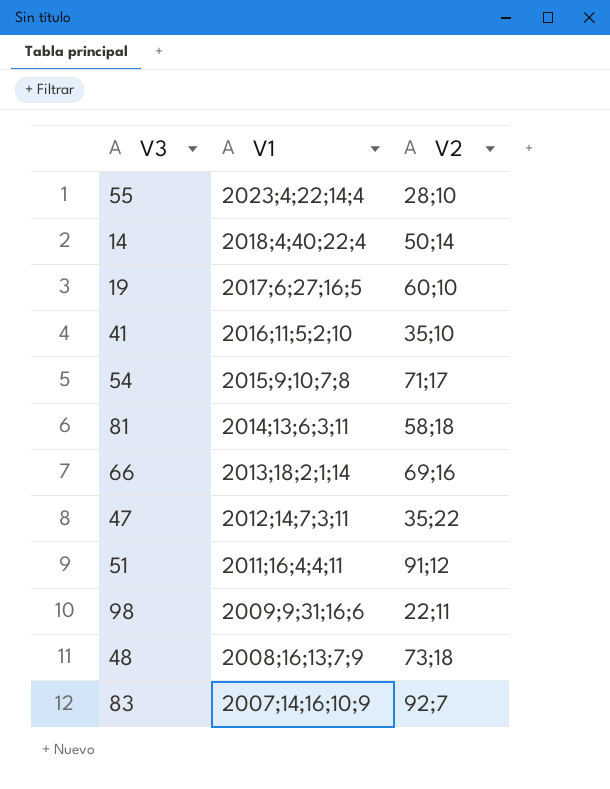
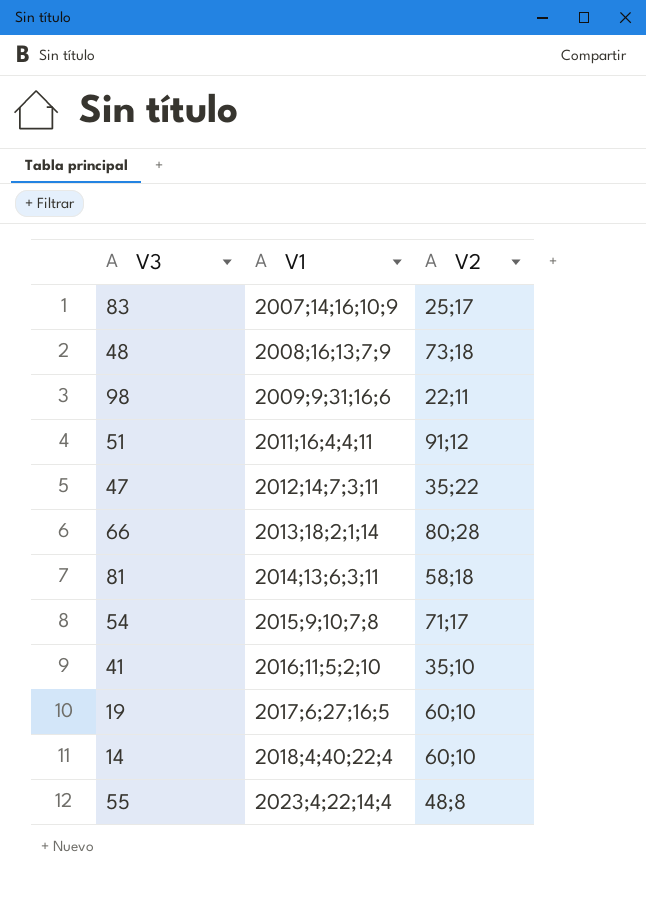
row order: V1 descending -> V1 ascending
83 | V2: 92;7 -> 25;17
66 | V2: 69;16 -> 80;28
14 | V2: 50;14 -> 60;10
55 | V2: 28;10 -> 48;8

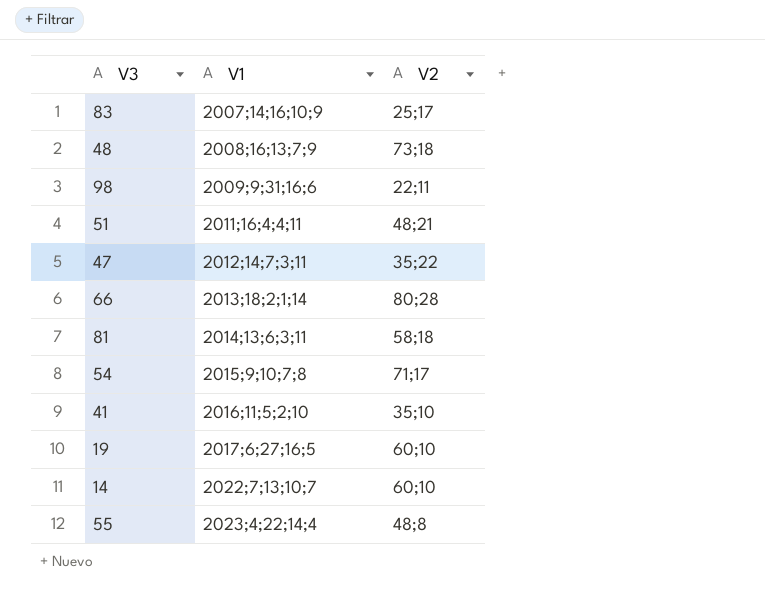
51 | V2: 91;12 -> 48;21
14 | V1: 2018;4;40;22;4 -> 2022;7;13;10;7

